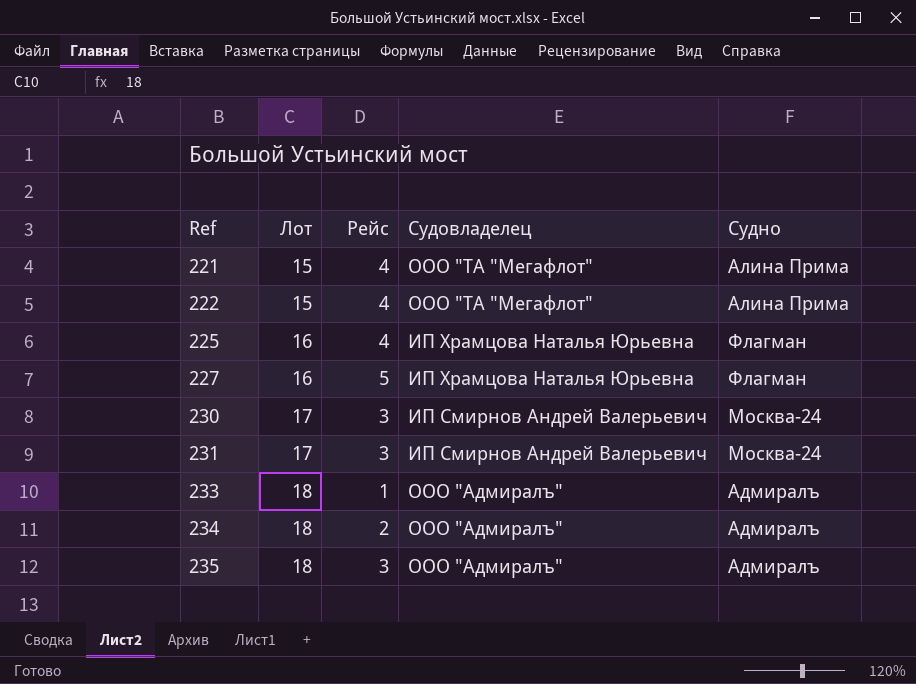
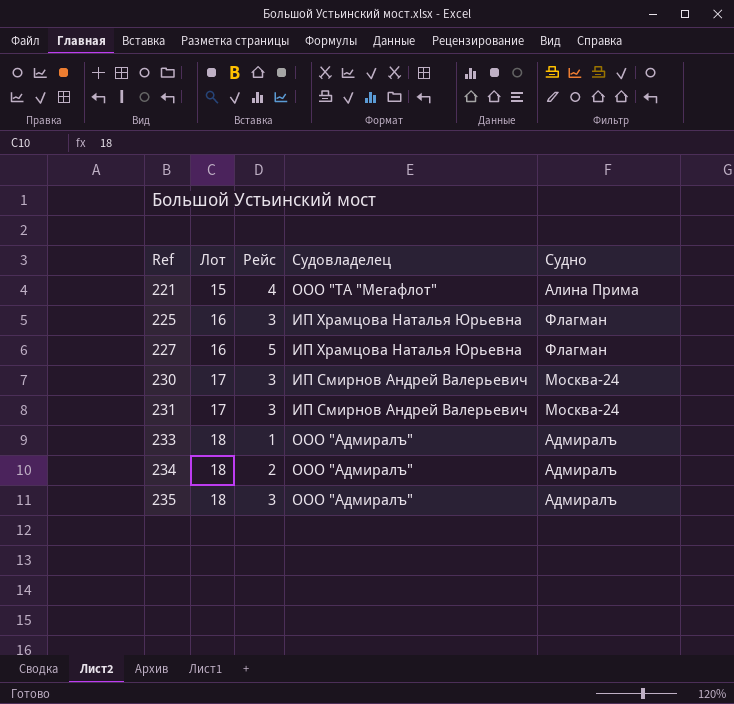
row 222: 15 | 4 | ООО "ТА "Мегафлот" | Алина Прима -> none
225 | Рейс: 4 -> 3

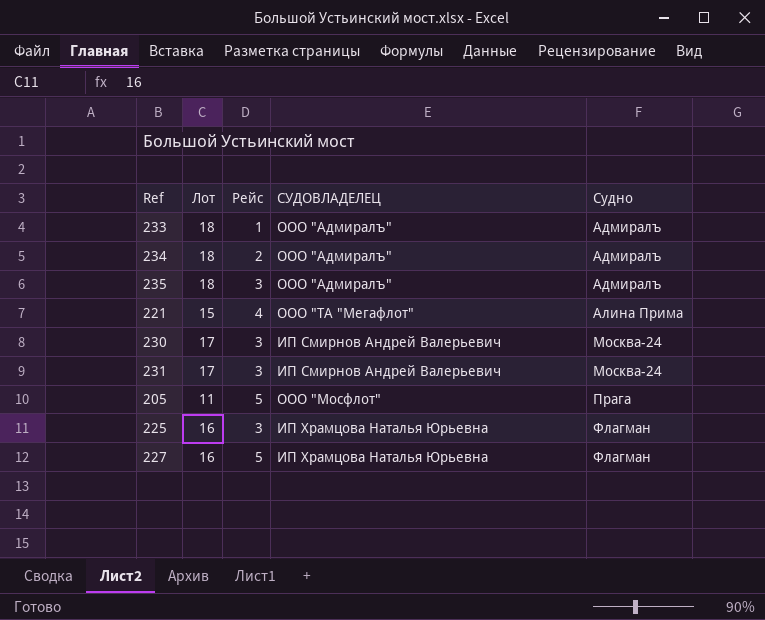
row order: Ref ascending -> Судно ascending
column name: Судовладелец -> СУДОВЛАДЕЛЕЦ
row 205: none -> 11 | 5 | ООО "Мосфлот" | Прага

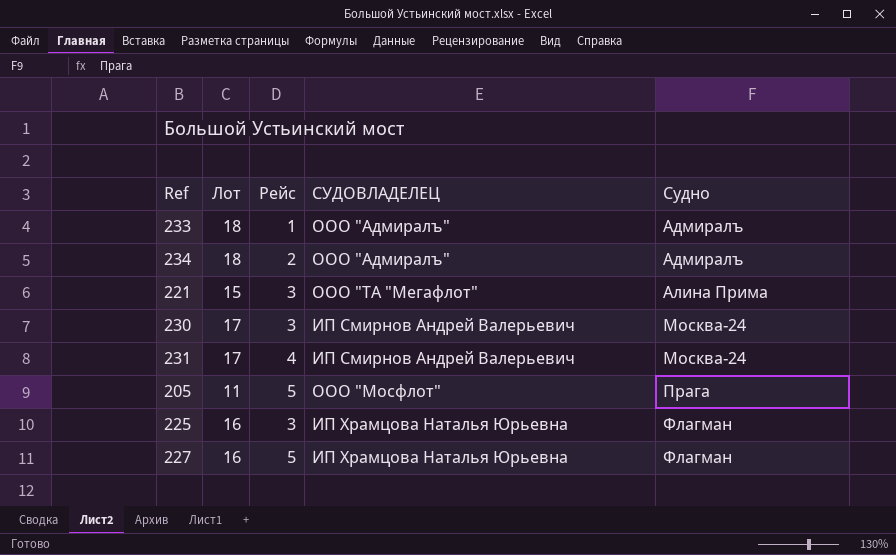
row 235: 18 | 3 | ООО "Адмиралъ" | Адмиралъ -> none
221 | Рейс: 4 -> 3
231 | Рейс: 3 -> 4

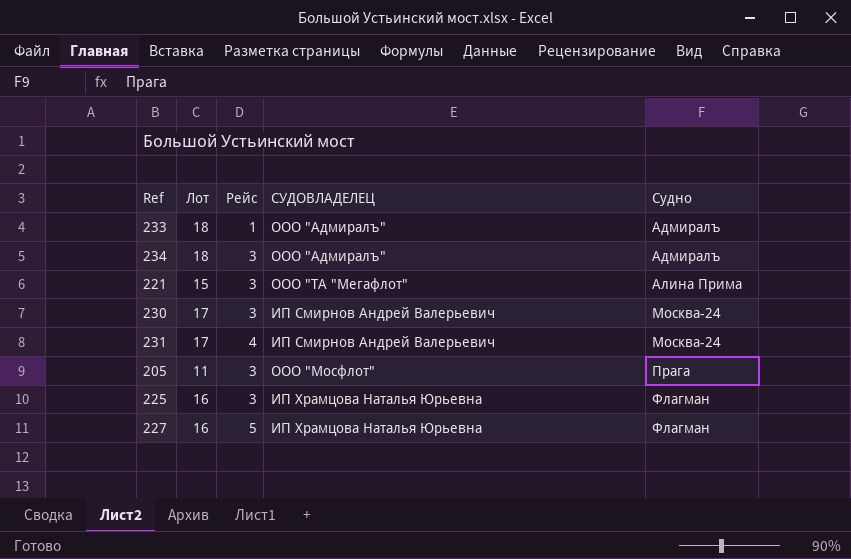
234 | Рейс: 2 -> 3
205 | Рейс: 5 -> 3

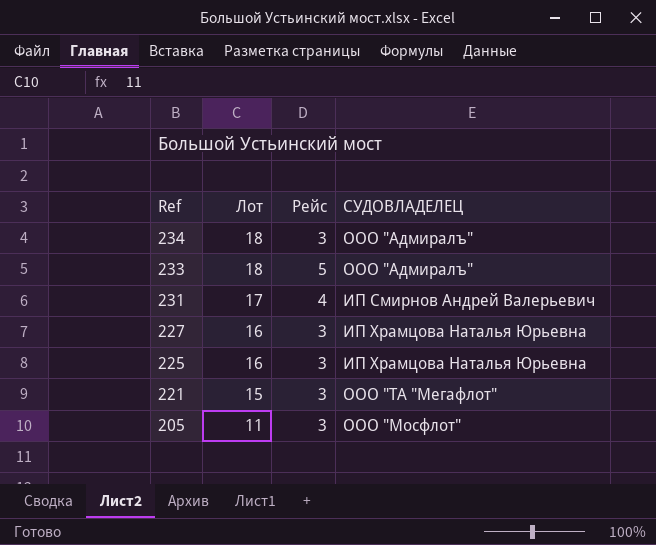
row order: Судно ascending -> Ref descending
column Судно | position: 5 -> none
row 230: 17 | 3 | ИП Смирнов Андрей Валерьевич | Москва-24 -> none
233 | Рейс: 1 -> 5
227 | Рейс: 5 -> 3

